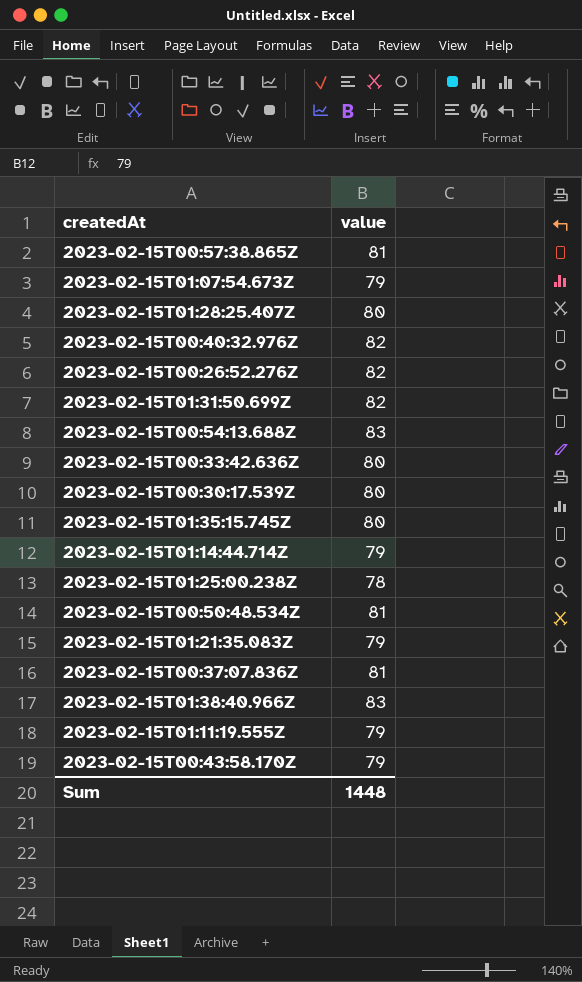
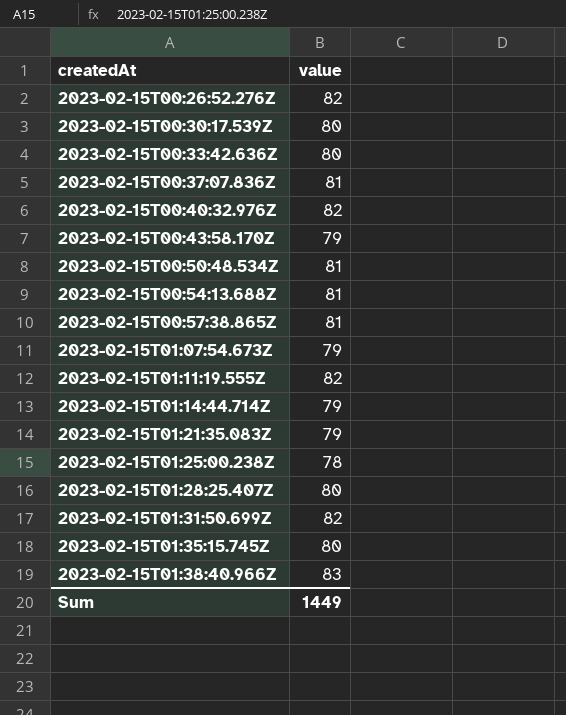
row order: none -> createdAt ascending
2023-02-15T00:54:13.688Z | value: 83 -> 81
2023-02-15T01:11:19.555Z | value: 79 -> 82
Sum | value: 1448 -> 1449

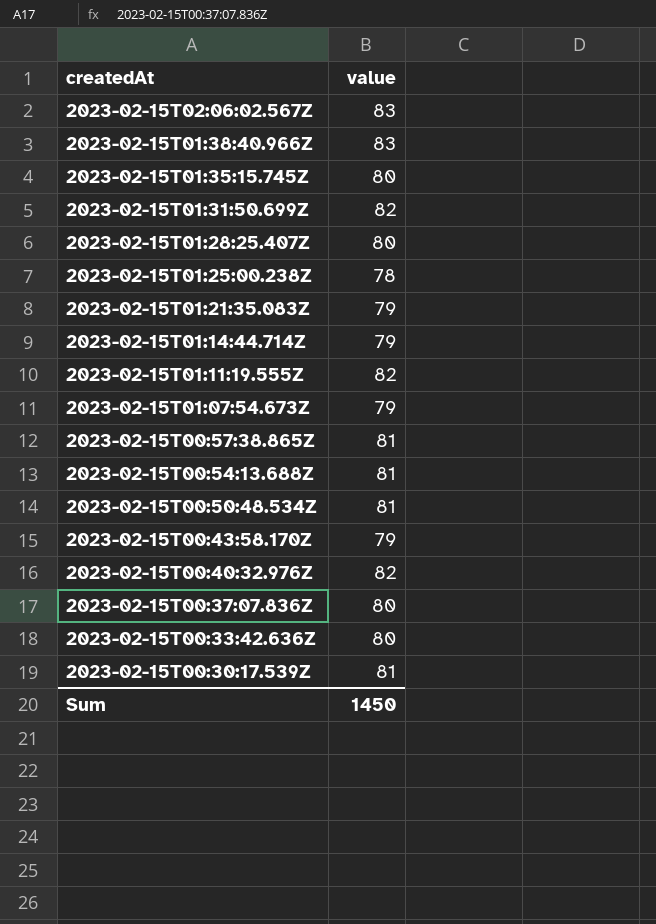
row order: createdAt ascending -> createdAt descending
row 2023-02-15T00:26:52.276Z: 82 -> none
row 2023-02-15T02:06:02.567Z: none -> 83
2023-02-15T00:37:07.836Z | value: 81 -> 80
2023-02-15T00:30:17.539Z | value: 80 -> 81
Sum | value: 1449 -> 1450

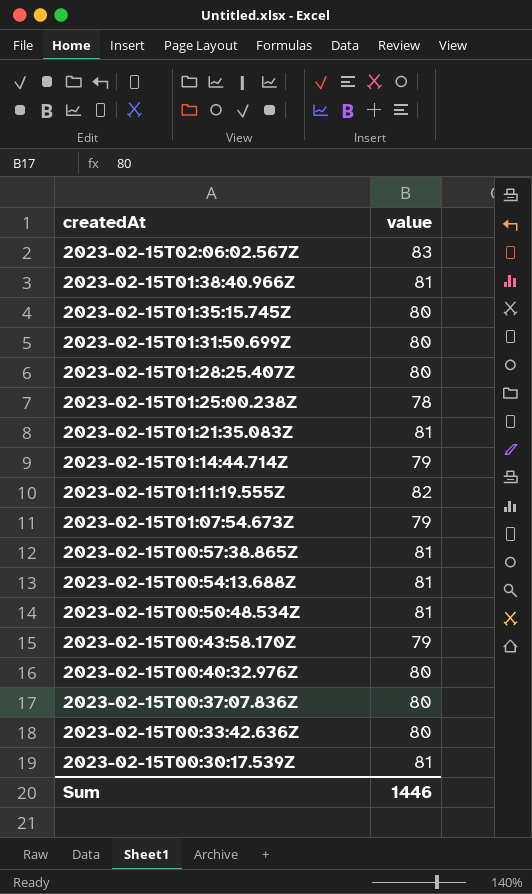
2023-02-15T01:38:40.966Z | value: 83 -> 81
2023-02-15T01:31:50.699Z | value: 82 -> 80
2023-02-15T01:21:35.083Z | value: 79 -> 81
2023-02-15T00:40:32.976Z | value: 82 -> 80
Sum | value: 1450 -> 1446

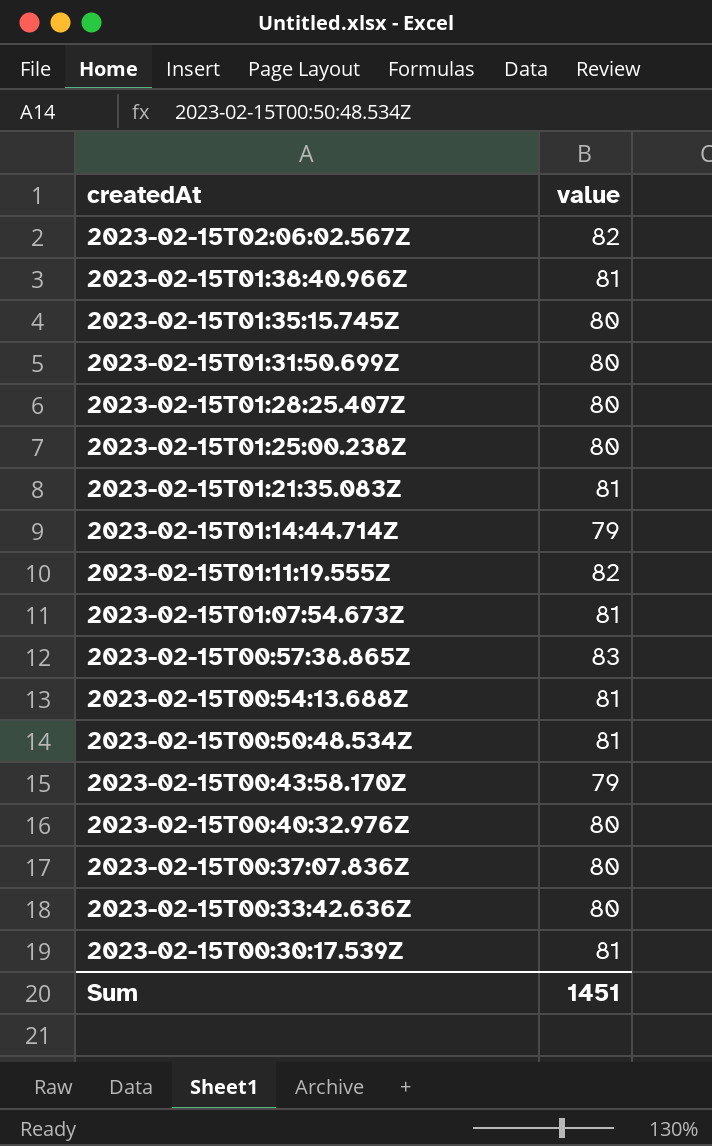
2023-02-15T02:06:02.567Z | value: 83 -> 82
2023-02-15T01:25:00.238Z | value: 78 -> 80
2023-02-15T01:07:54.673Z | value: 79 -> 81
2023-02-15T00:57:38.865Z | value: 81 -> 83
Sum | value: 1446 -> 1451

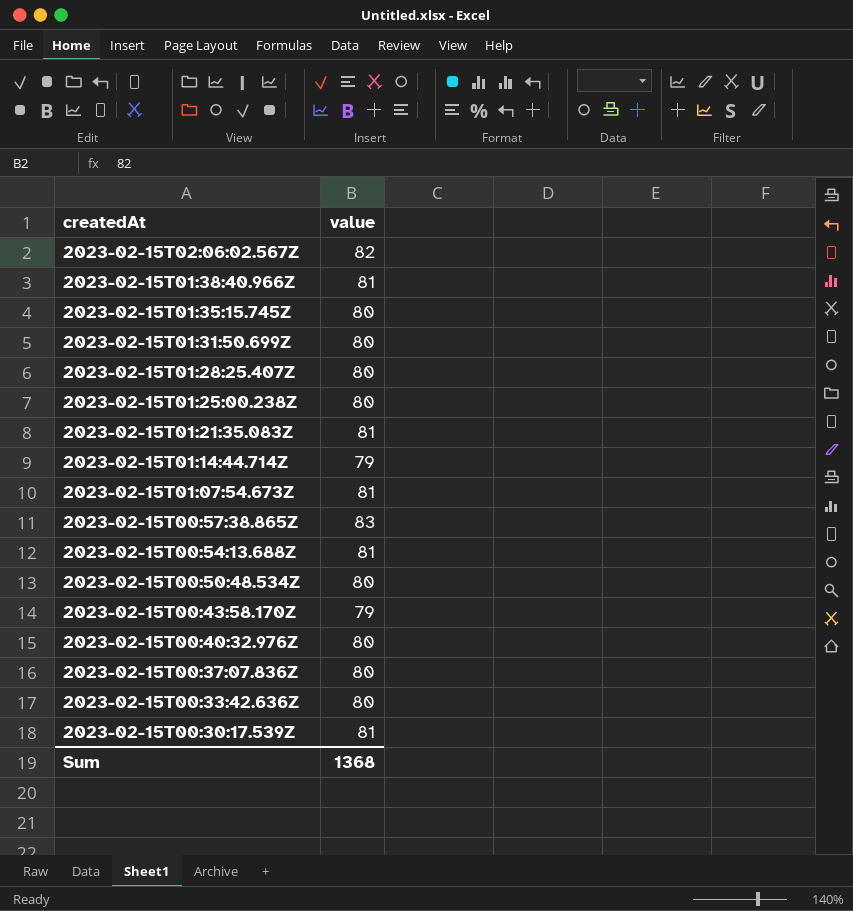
row 2023-02-15T01:11:19.555Z: 82 -> none
2023-02-15T00:50:48.534Z | value: 81 -> 80
Sum | value: 1451 -> 1368

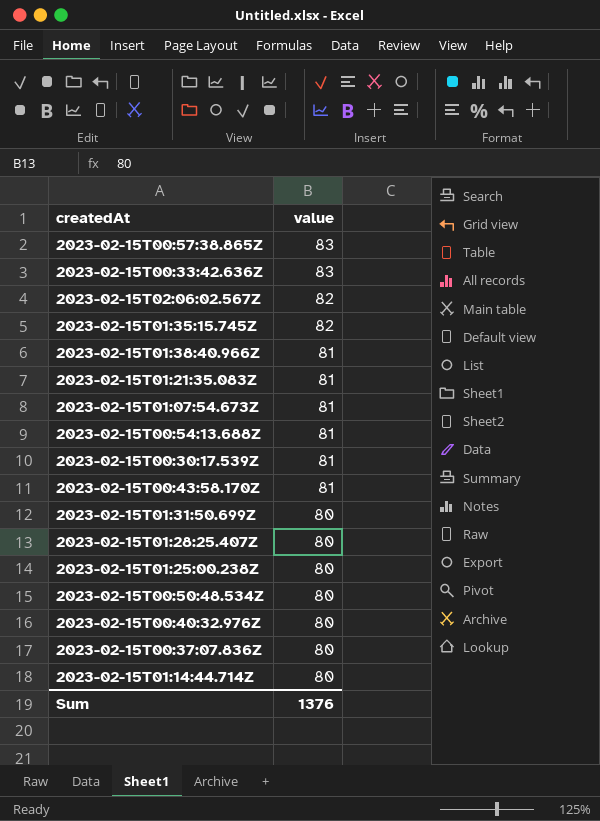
row order: createdAt descending -> value descending
2023-02-15T00:33:42.636Z | value: 80 -> 83
2023-02-15T01:35:15.745Z | value: 80 -> 82
2023-02-15T00:43:58.170Z | value: 79 -> 81
2023-02-15T01:14:44.714Z | value: 79 -> 80
Sum | value: 1368 -> 1376

